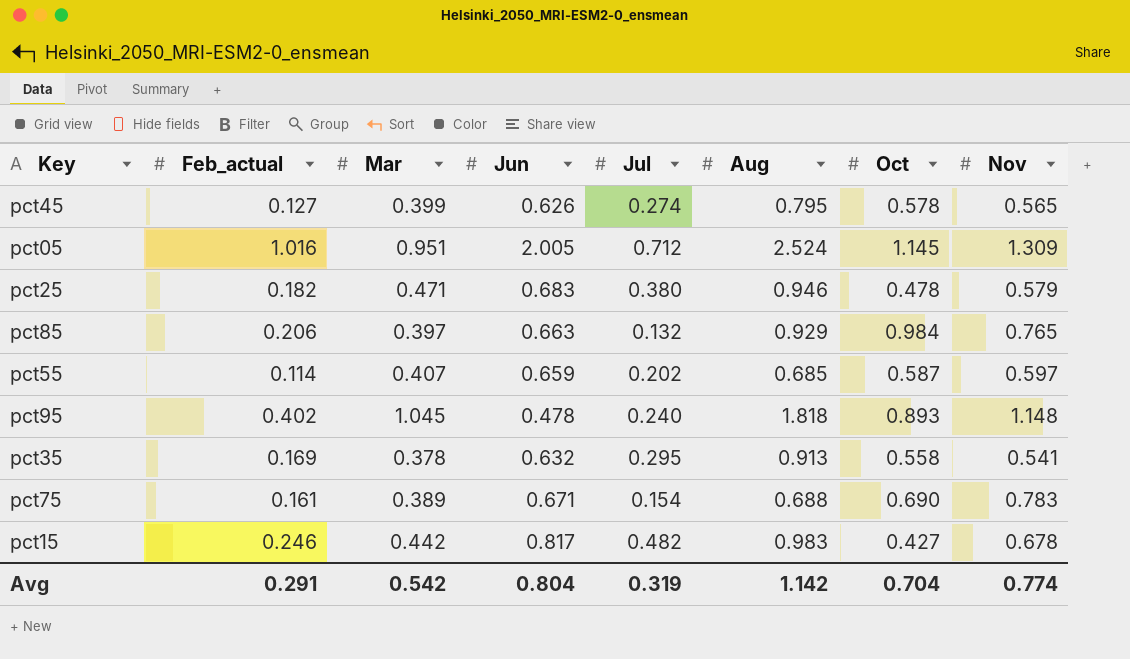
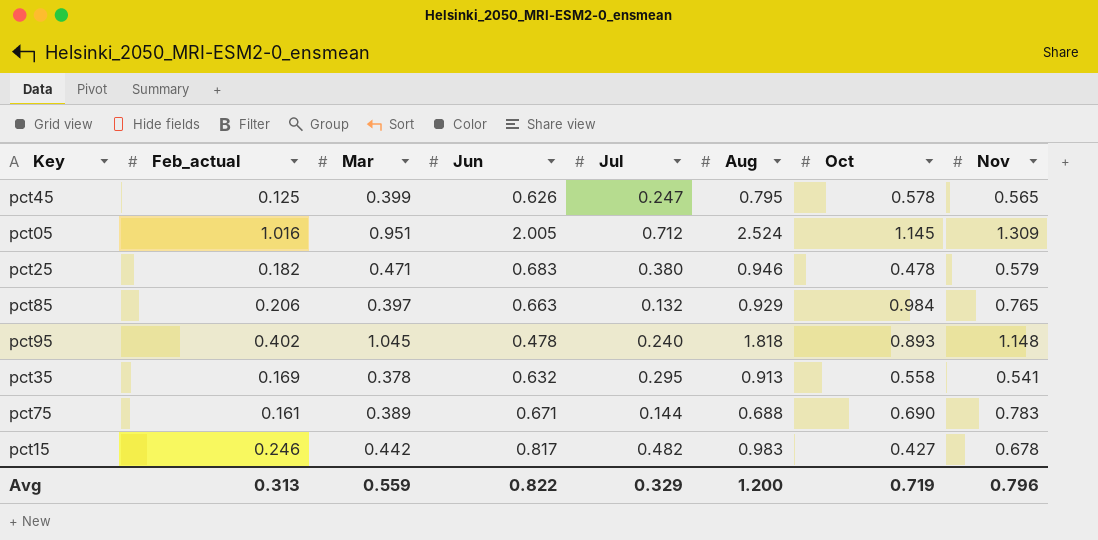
row pct55: 0.114 | 0.407 | 0.659 | 0.202 | 0.685 | 0.587 | 0.597 -> none
pct45 | Feb_actual: 0.127 -> 0.125
pct45 | Jul: 0.274 -> 0.247
pct75 | Jul: 0.154 -> 0.144
Avg | Feb_actual: 0.291 -> 0.313
Avg | Mar: 0.542 -> 0.559
Avg | Jun: 0.804 -> 0.822
Avg | Jul: 0.319 -> 0.329
Avg | Aug: 1.142 -> 1.200
Avg | Oct: 0.704 -> 0.719
Avg | Nov: 0.774 -> 0.796

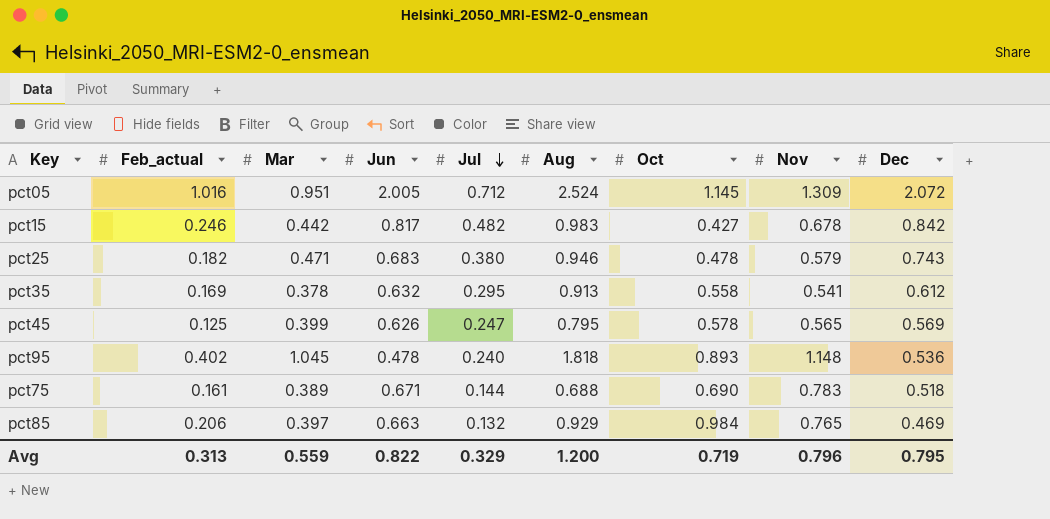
row order: none -> Jul descending
column Dec | position: none -> 9

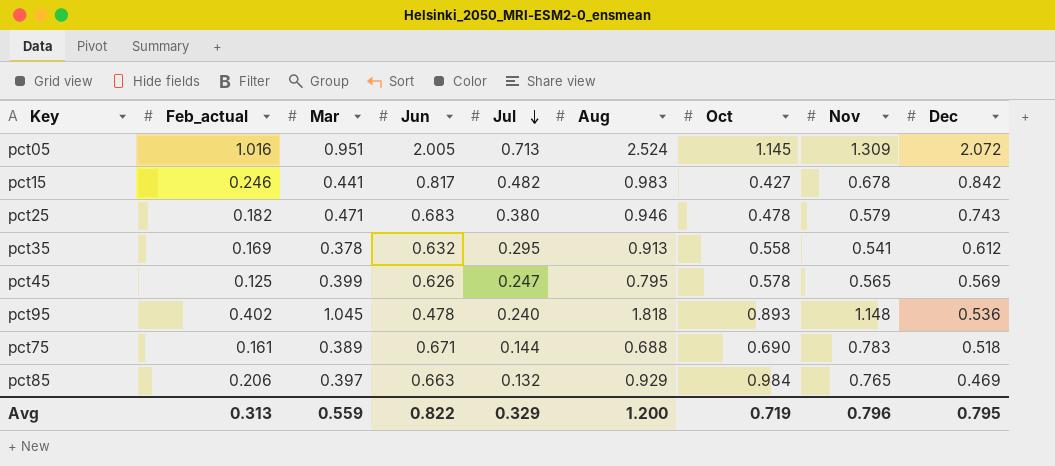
pct05 | Jul: 0.712 -> 0.713
pct15 | Mar: 0.442 -> 0.441

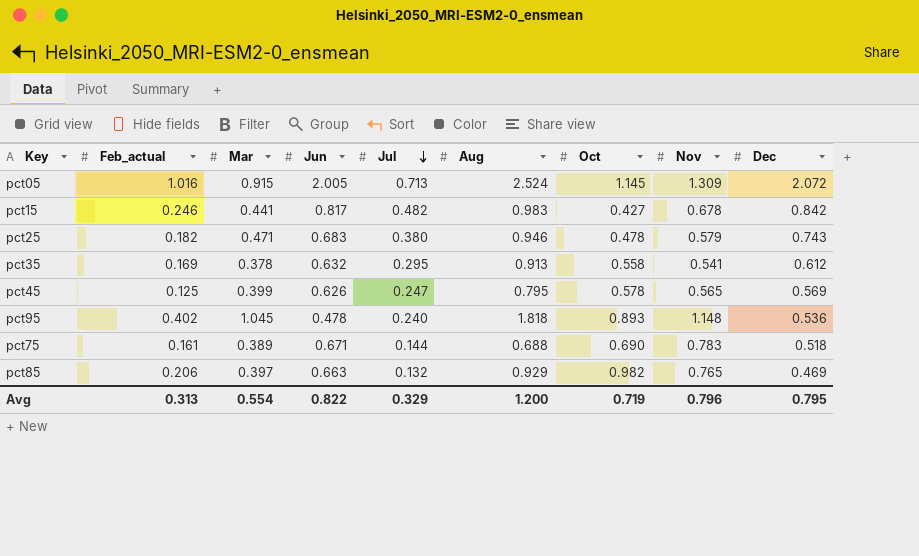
pct05 | Mar: 0.951 -> 0.915
pct85 | Oct: 0.984 -> 0.982
Avg | Mar: 0.559 -> 0.554

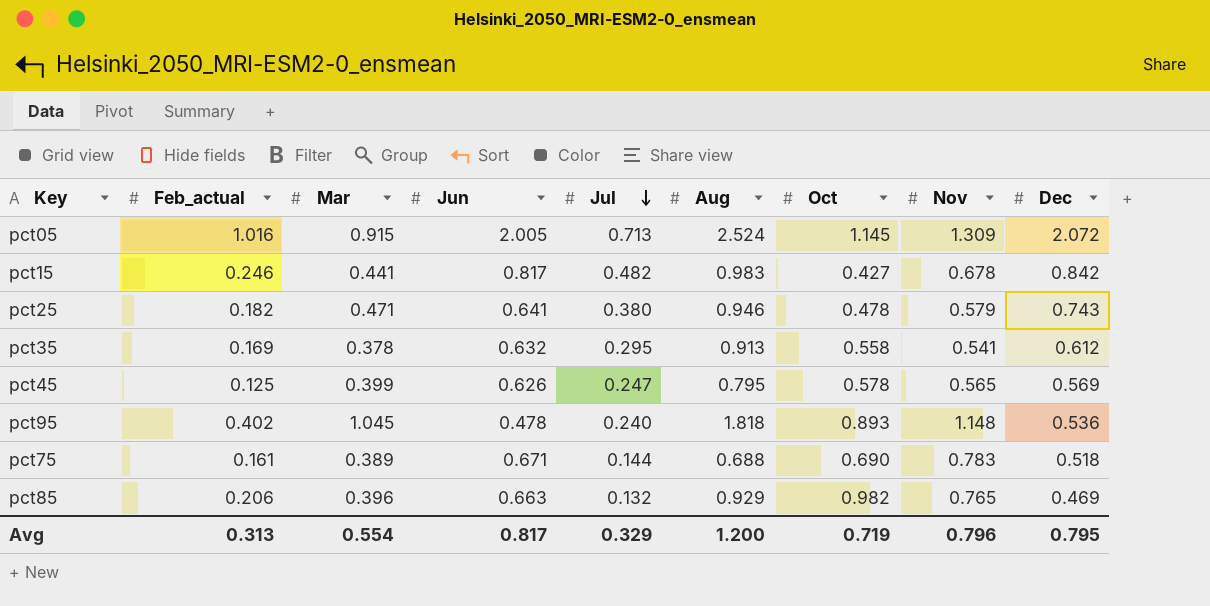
pct25 | Jun: 0.683 -> 0.641
pct85 | Mar: 0.397 -> 0.396
Avg | Jun: 0.822 -> 0.817

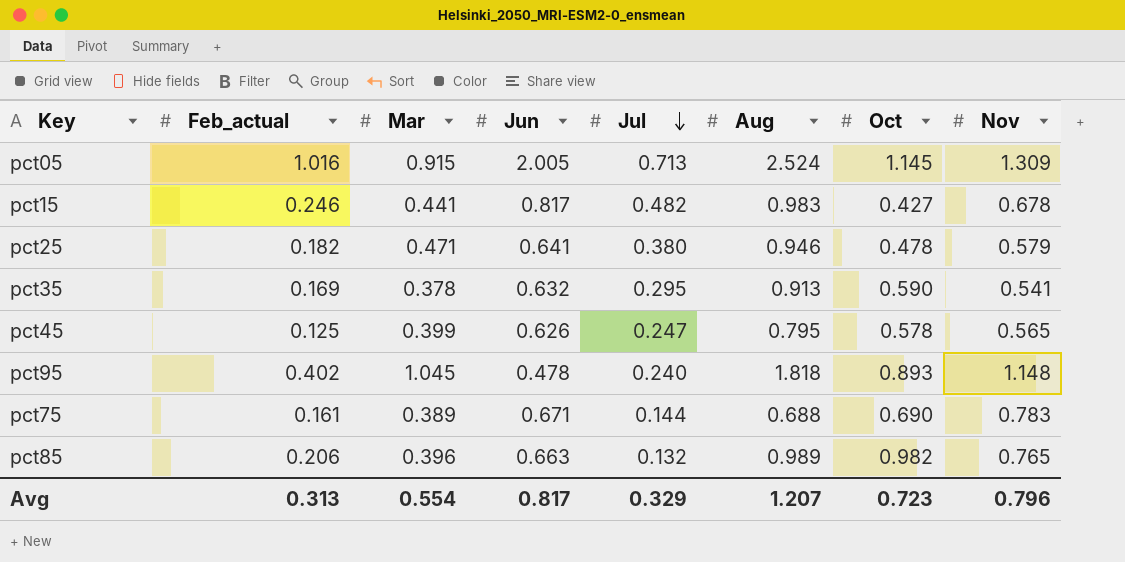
column Dec | position: 9 -> none
pct35 | Oct: 0.558 -> 0.590
pct85 | Aug: 0.929 -> 0.989
Avg | Aug: 1.200 -> 1.207
Avg | Oct: 0.719 -> 0.723

